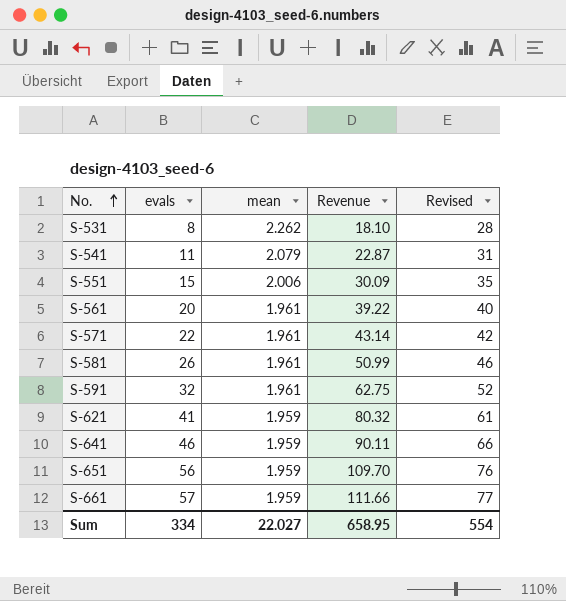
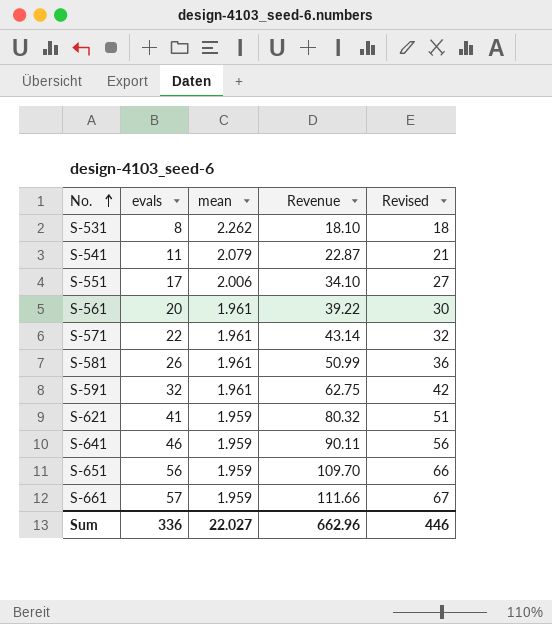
column Revised | formula: [evals] + 20 -> [evals] + 10
S-551 | evals: 15 -> 17
S-551 | Revenue: 30.09 -> 34.10
Sum | evals: 334 -> 336
Sum | Revenue: 658.95 -> 662.96
Sum | Revised: 554 -> 446

